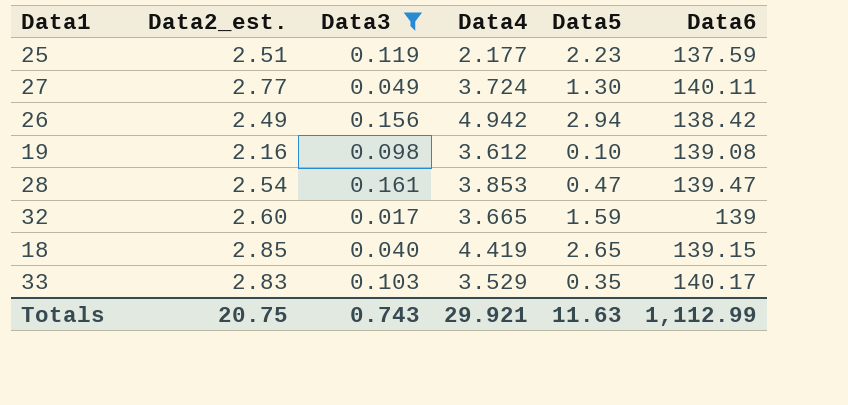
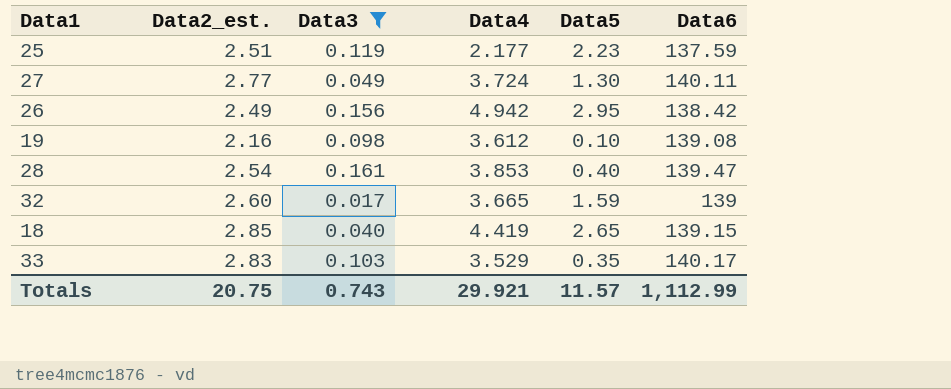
26 | Data5: 2.94 -> 2.95
28 | Data5: 0.47 -> 0.40
Totals | Data5: 11.63 -> 11.57

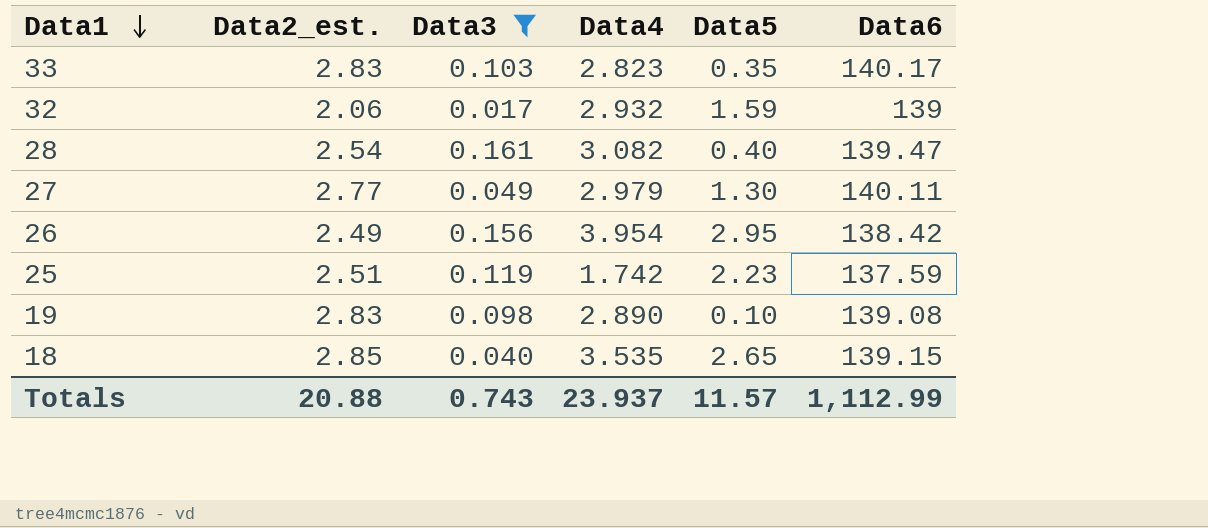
row order: none -> Data1 descending
33 | Data4: 3.529 -> 2.823
32 | Data2_est.: 2.60 -> 2.06
32 | Data4: 3.665 -> 2.932
28 | Data4: 3.853 -> 3.082
27 | Data4: 3.724 -> 2.979
26 | Data4: 4.942 -> 3.954
25 | Data4: 2.177 -> 1.742
19 | Data2_est.: 2.16 -> 2.83
19 | Data4: 3.612 -> 2.890
18 | Data4: 4.419 -> 3.535
Totals | Data2_est.: 20.75 -> 20.88
Totals | Data4: 29.921 -> 23.937

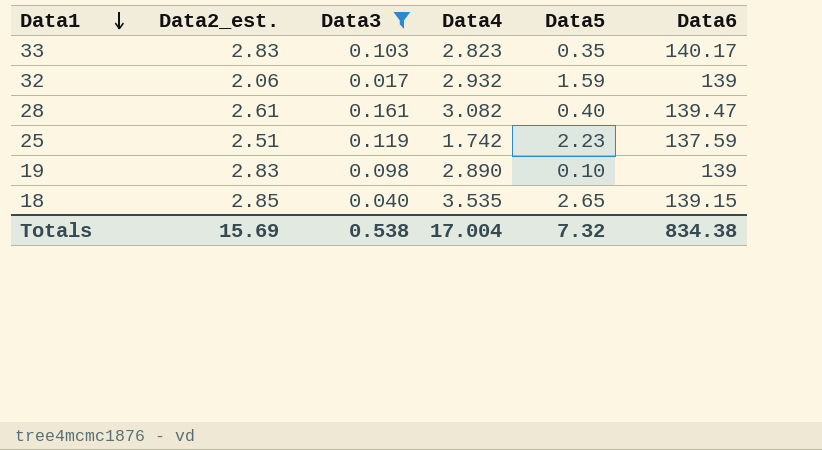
row 27: 2.77 | 0.049 | 2.979 | 1.30 | 140.11 -> none
row 26: 2.49 | 0.156 | 3.954 | 2.95 | 138.42 -> none
28 | Data2_est.: 2.54 -> 2.61
19 | Data6: 139.08 -> 139
Totals | Data2_est.: 20.88 -> 15.69
Totals | Data3: 0.743 -> 0.538
Totals | Data4: 23.937 -> 17.004
Totals | Data5: 11.57 -> 7.32
Totals | Data6: 1,112.99 -> 834.38

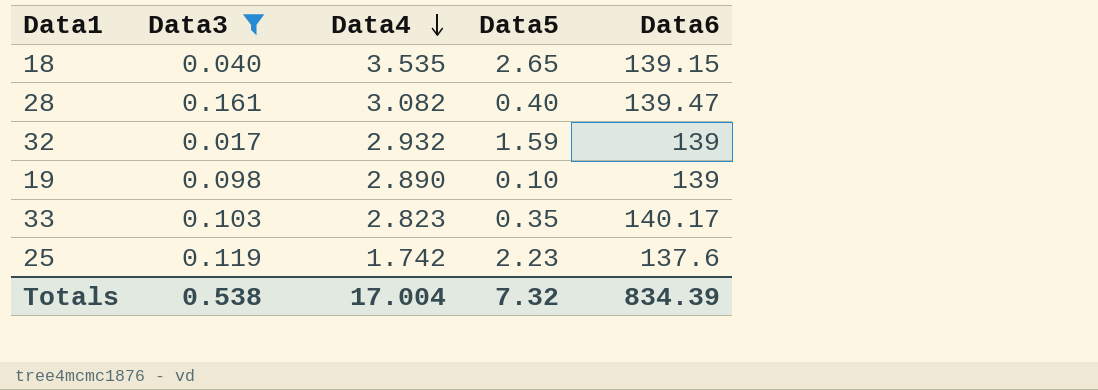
row order: Data1 descending -> Data4 descending
column Data2_est. | position: 2 -> none
25 | Data6: 137.59 -> 137.6
Totals | Data6: 834.38 -> 834.39

